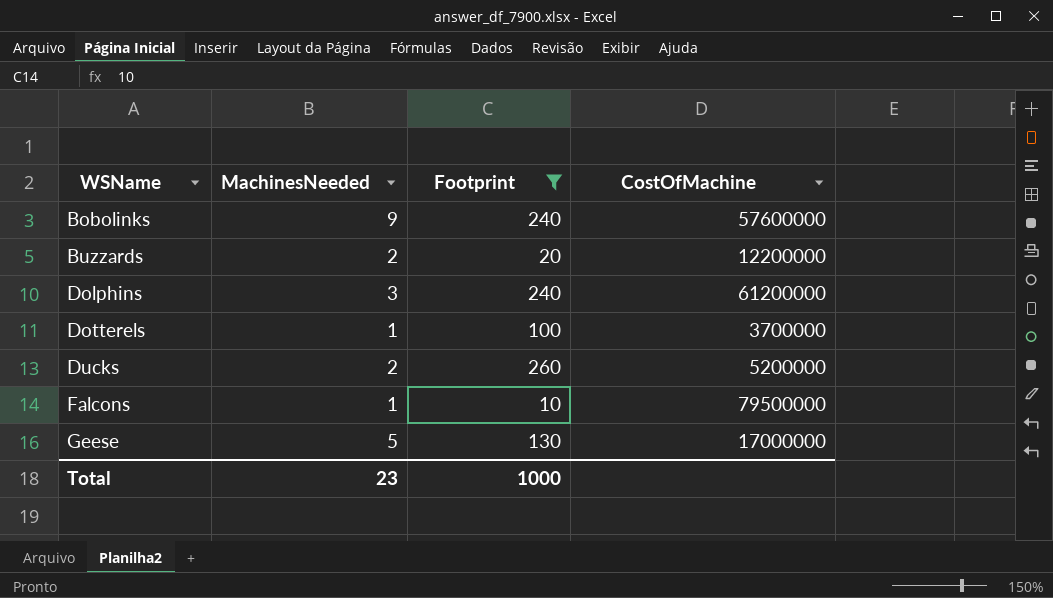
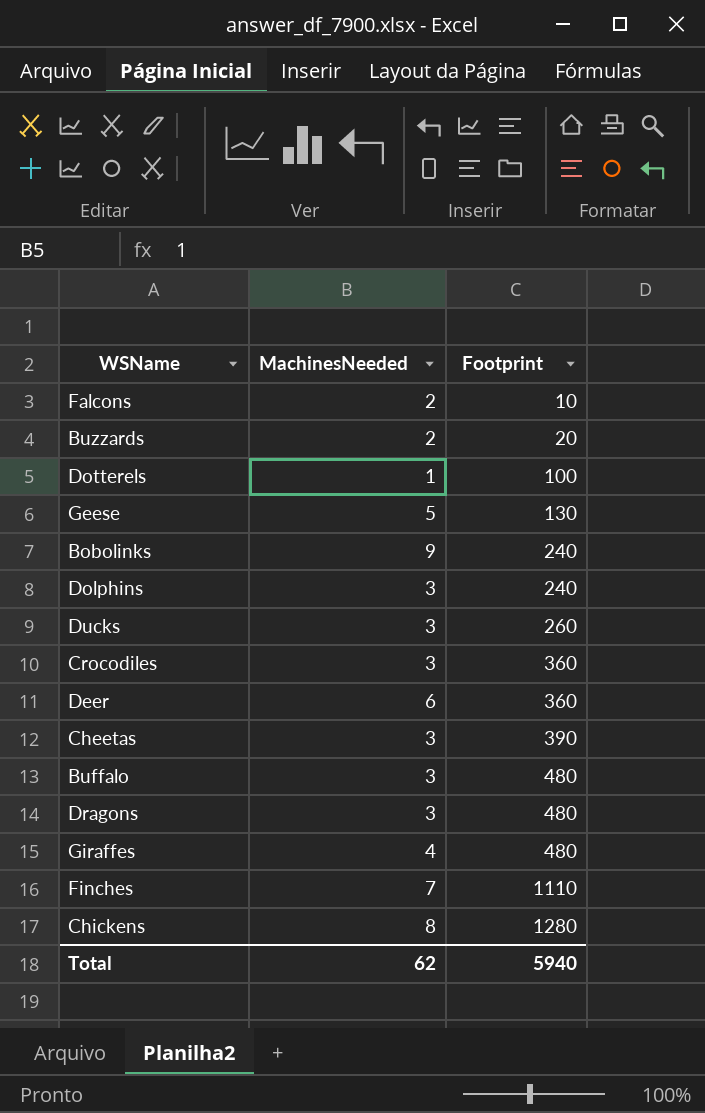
filter: Footprint <= 260 -> none
row order: WSName ascending -> Footprint ascending
column CostOfMachine | position: 4 -> none
Falcons | MachinesNeeded: 1 -> 2
Ducks | MachinesNeeded: 2 -> 3
Total | MachinesNeeded: 23 -> 62
Total | Footprint: 1000 -> 5940

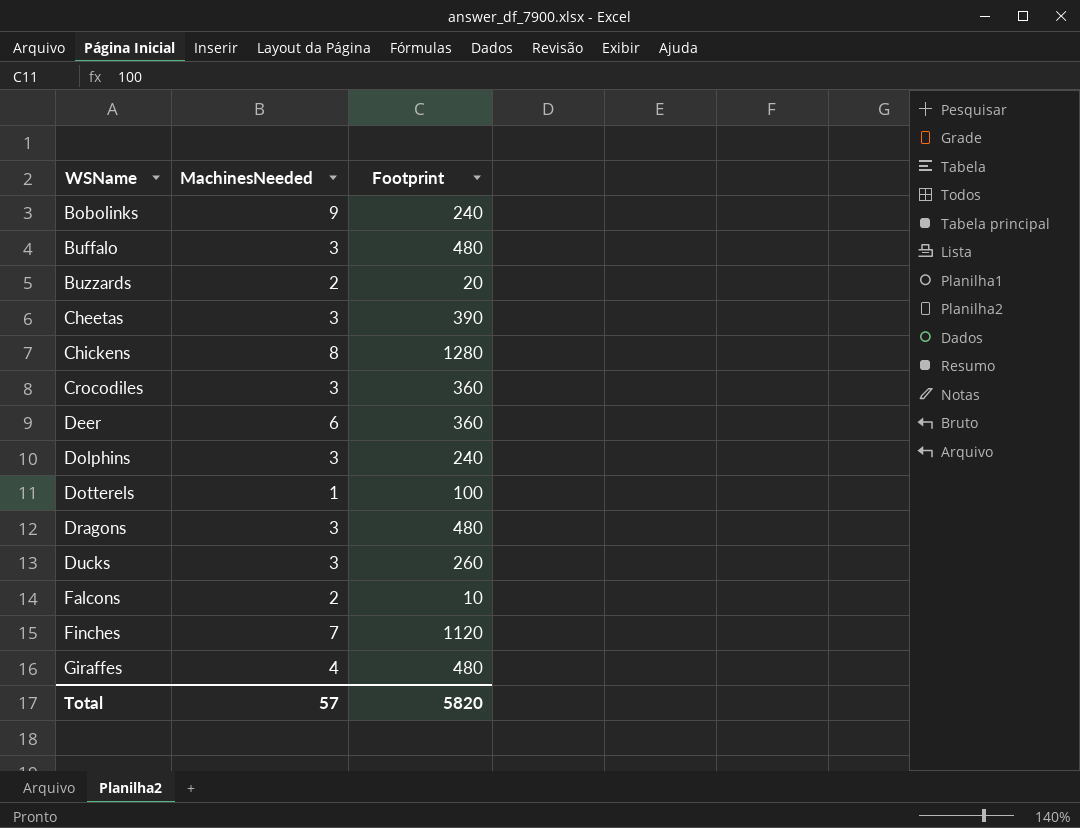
row order: Footprint ascending -> WSName ascending
row Geese: 5 | 130 -> none
Finches | Footprint: 1110 -> 1120
Total | MachinesNeeded: 62 -> 57
Total | Footprint: 5940 -> 5820

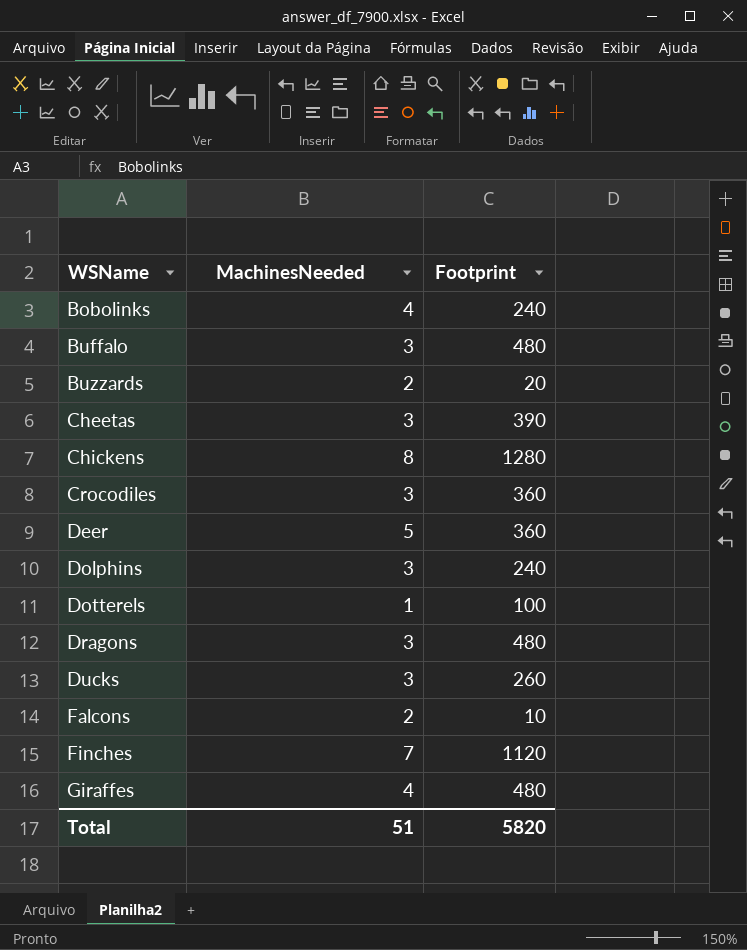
Bobolinks | MachinesNeeded: 9 -> 4
Deer | MachinesNeeded: 6 -> 5
Total | MachinesNeeded: 57 -> 51

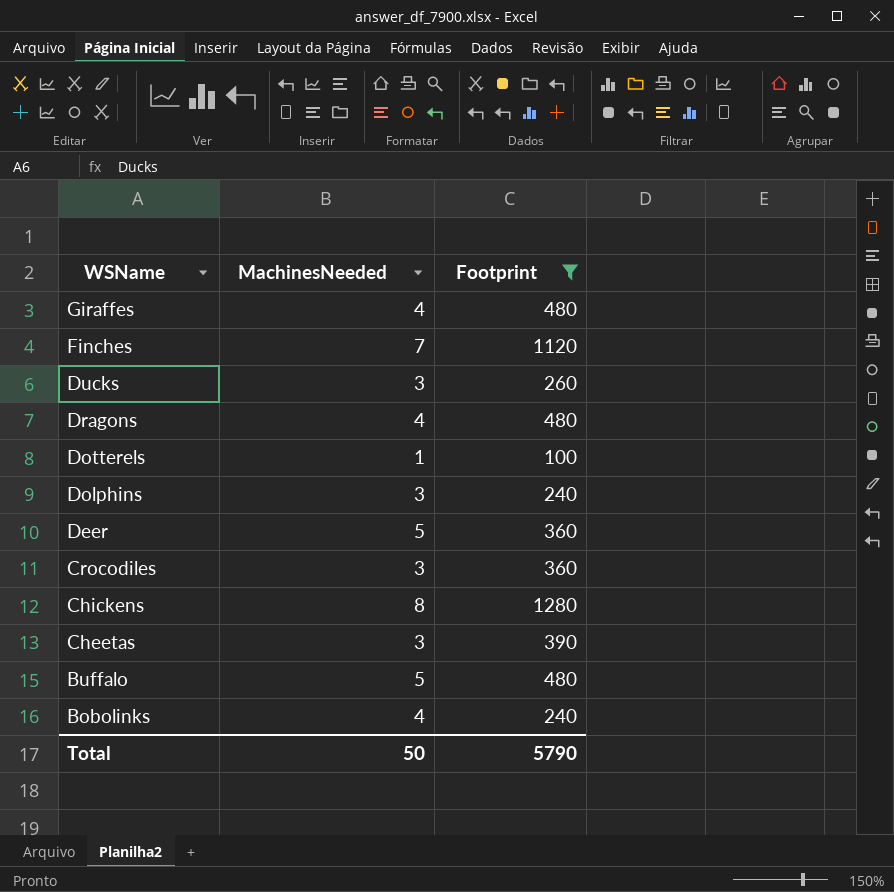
filter: none -> Footprint >= 100
row order: WSName ascending -> WSName descending
Dragons | MachinesNeeded: 3 -> 4
Buffalo | MachinesNeeded: 3 -> 5
Total | MachinesNeeded: 51 -> 50
Total | Footprint: 5820 -> 5790

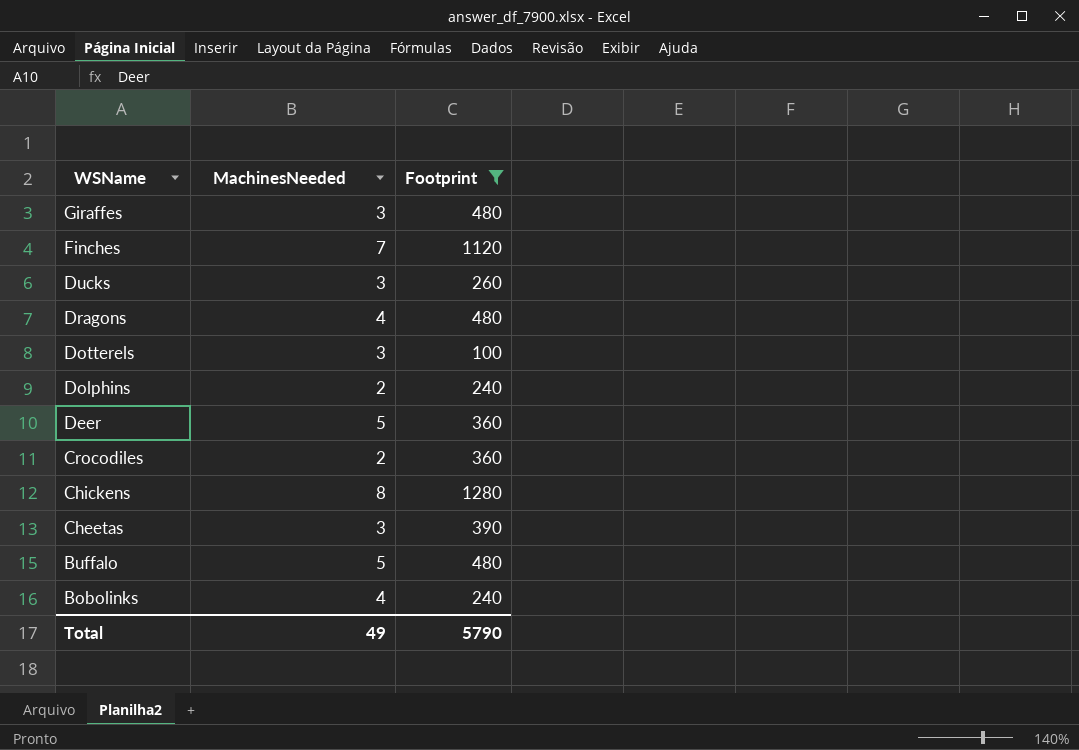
Giraffes | MachinesNeeded: 4 -> 3
Dotterels | MachinesNeeded: 1 -> 3
Dolphins | MachinesNeeded: 3 -> 2
Crocodiles | MachinesNeeded: 3 -> 2
Total | MachinesNeeded: 50 -> 49

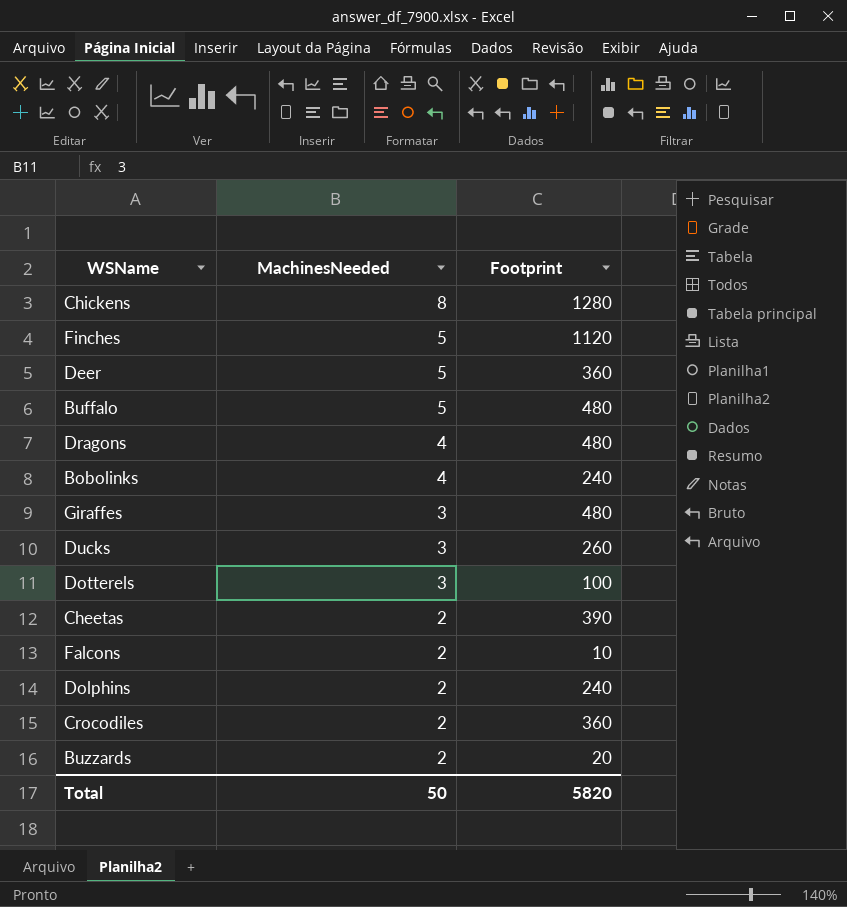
filter: Footprint >= 100 -> none
row order: WSName descending -> MachinesNeeded descending
Finches | MachinesNeeded: 7 -> 5
Cheetas | MachinesNeeded: 3 -> 2
Total | MachinesNeeded: 49 -> 50
Total | Footprint: 5790 -> 5820

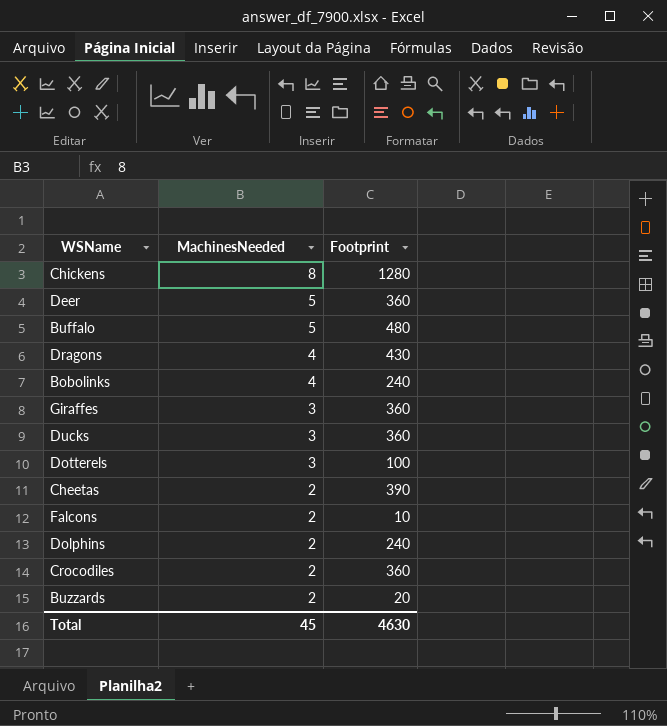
row Finches: 5 | 1120 -> none
Dragons | Footprint: 480 -> 430
Giraffes | Footprint: 480 -> 360
Ducks | Footprint: 260 -> 360
Total | MachinesNeeded: 50 -> 45
Total | Footprint: 5820 -> 4630

